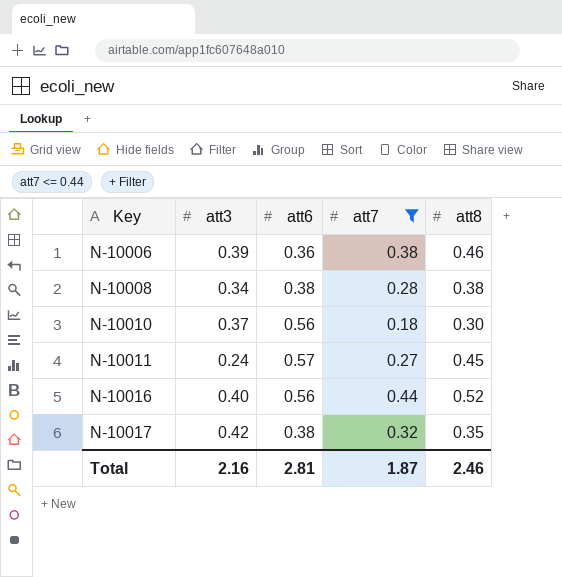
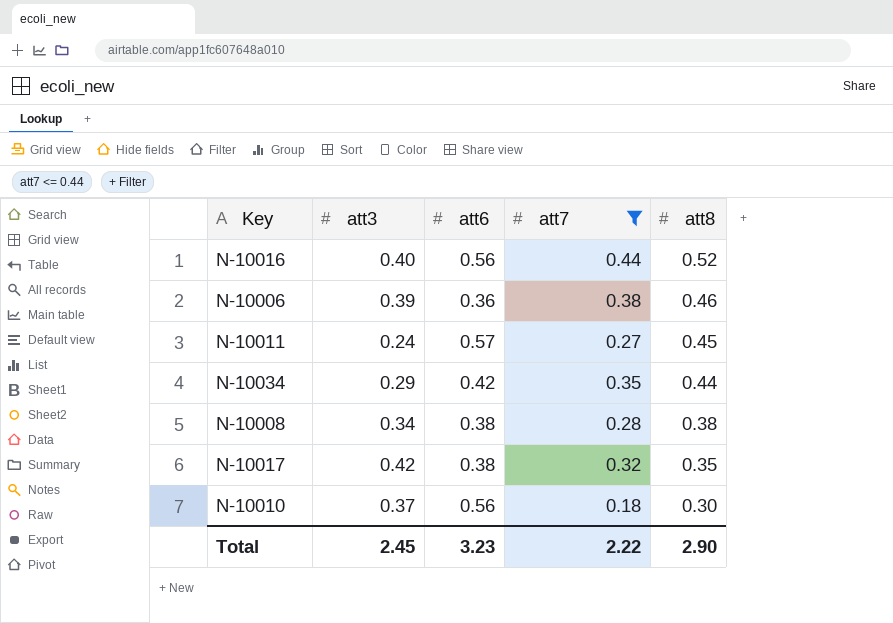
row order: Key ascending -> att8 descending
row N-10034: none -> 0.29 | 0.42 | 0.35 | 0.44
Total | att3: 2.16 -> 2.45
Total | att6: 2.81 -> 3.23
Total | att7: 1.87 -> 2.22
Total | att8: 2.46 -> 2.90

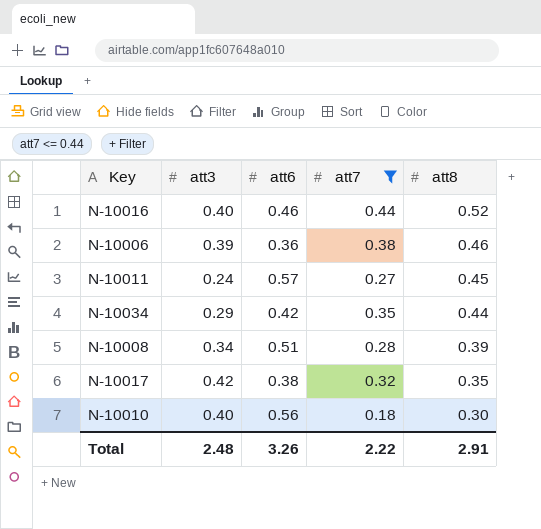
N-10016 | att6: 0.56 -> 0.46
N-10008 | att6: 0.38 -> 0.51
N-10008 | att8: 0.38 -> 0.39
N-10010 | att3: 0.37 -> 0.40
Total | att3: 2.45 -> 2.48
Total | att6: 3.23 -> 3.26
Total | att8: 2.90 -> 2.91

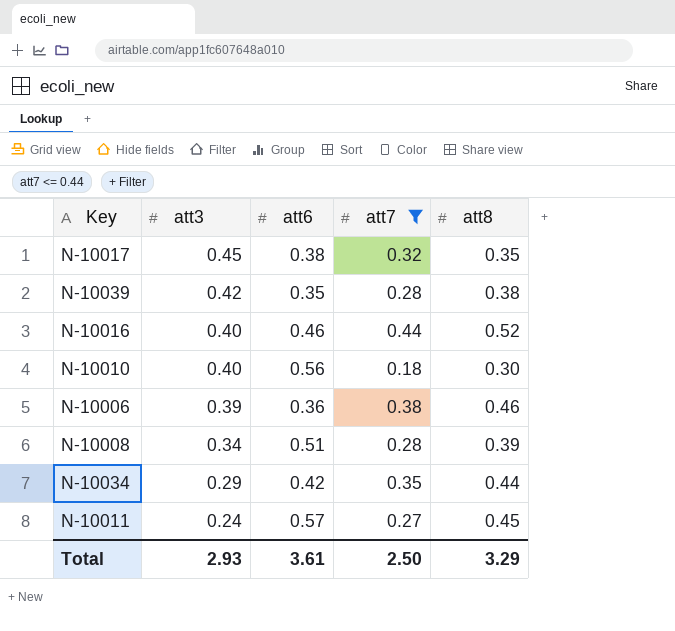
row order: att8 descending -> att3 descending
N-10017 | att3: 0.42 -> 0.45
row N-10039: none -> 0.42 | 0.35 | 0.28 | 0.38
Total | att3: 2.48 -> 2.93
Total | att6: 3.26 -> 3.61
Total | att7: 2.22 -> 2.50
Total | att8: 2.91 -> 3.29

